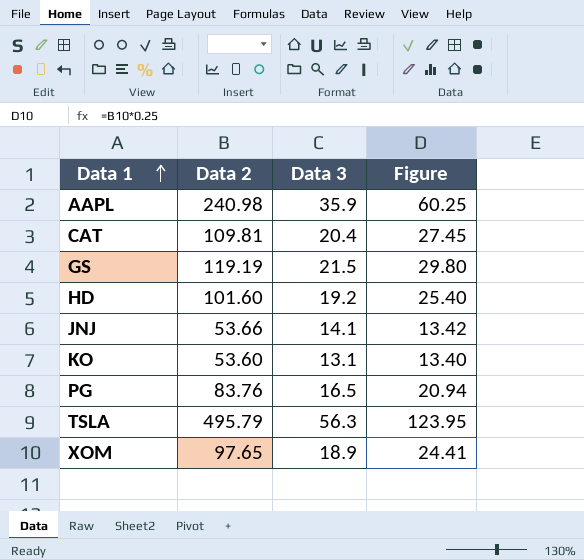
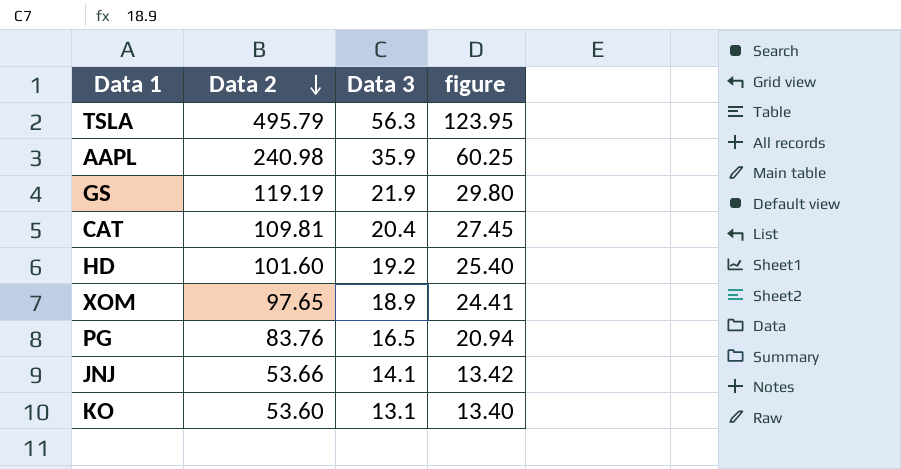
row order: Data 1 ascending -> Data 2 descending
column name: Figure -> figure
GS | Data 3: 21.5 -> 21.9

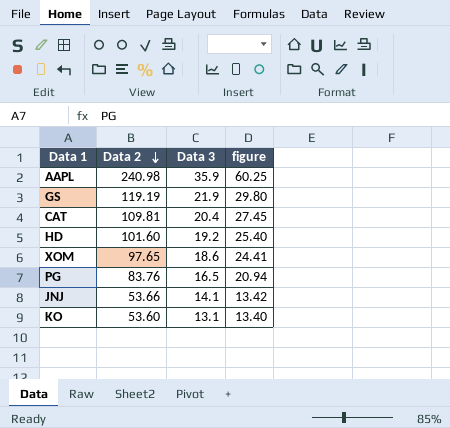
row TSLA: 495.79 | 56.3 | 123.95 -> none
XOM | Data 3: 18.9 -> 18.6

